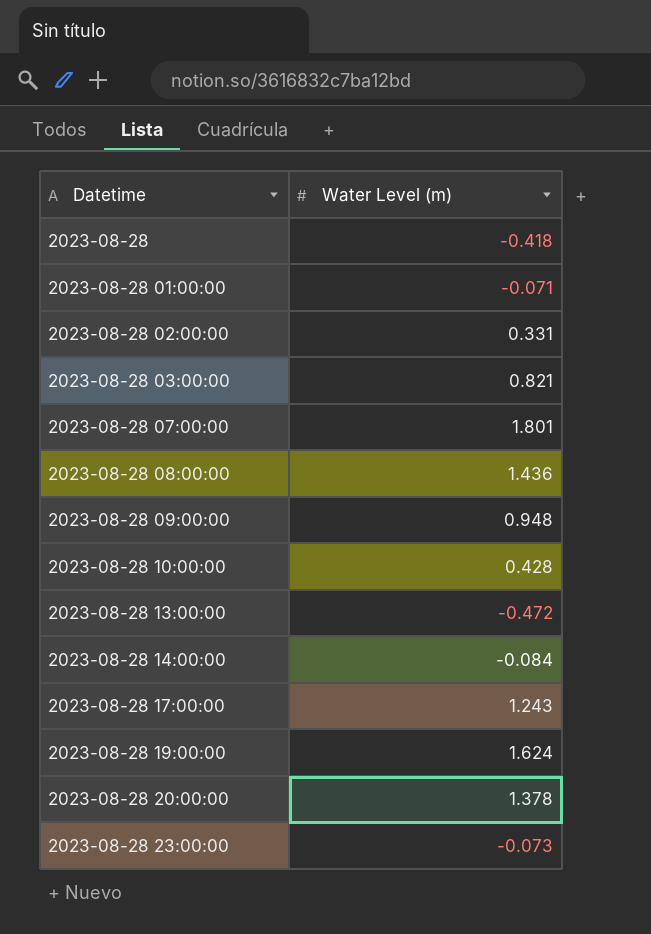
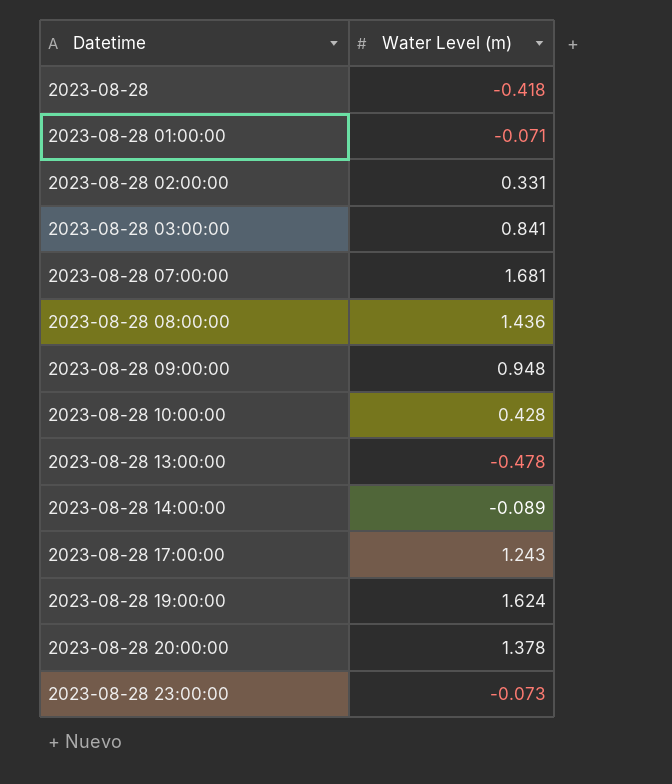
2023-08-28 03:00:00 | Water Level (m): 0.821 -> 0.841
2023-08-28 07:00:00 | Water Level (m): 1.801 -> 1.681
2023-08-28 13:00:00 | Water Level (m): -0.472 -> -0.478
2023-08-28 14:00:00 | Water Level (m): -0.084 -> -0.089

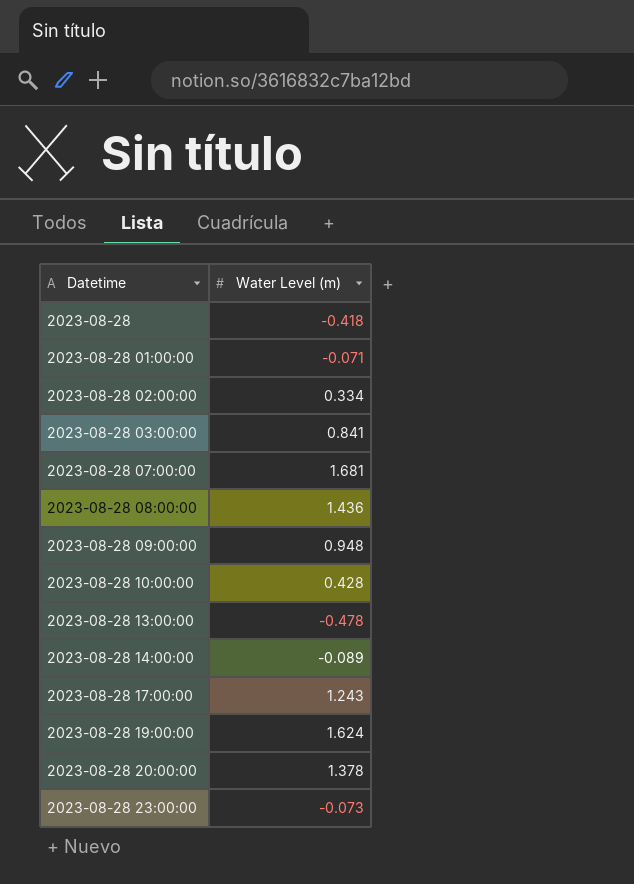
2023-08-28 02:00:00 | Water Level (m): 0.331 -> 0.334

